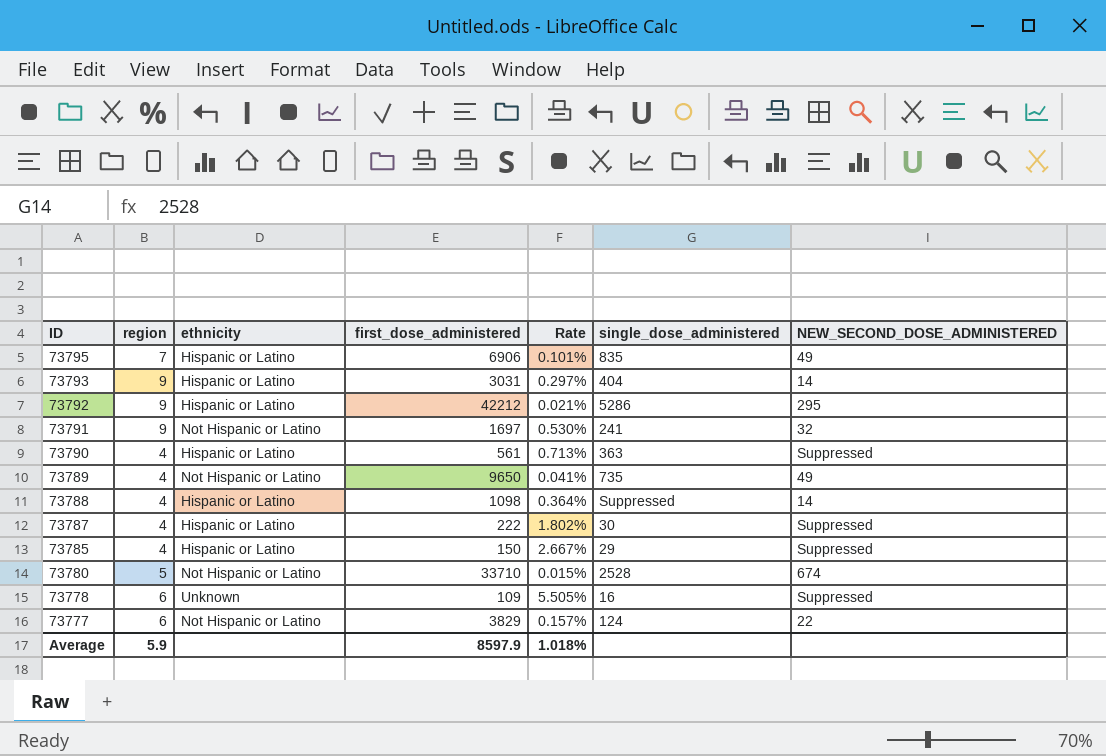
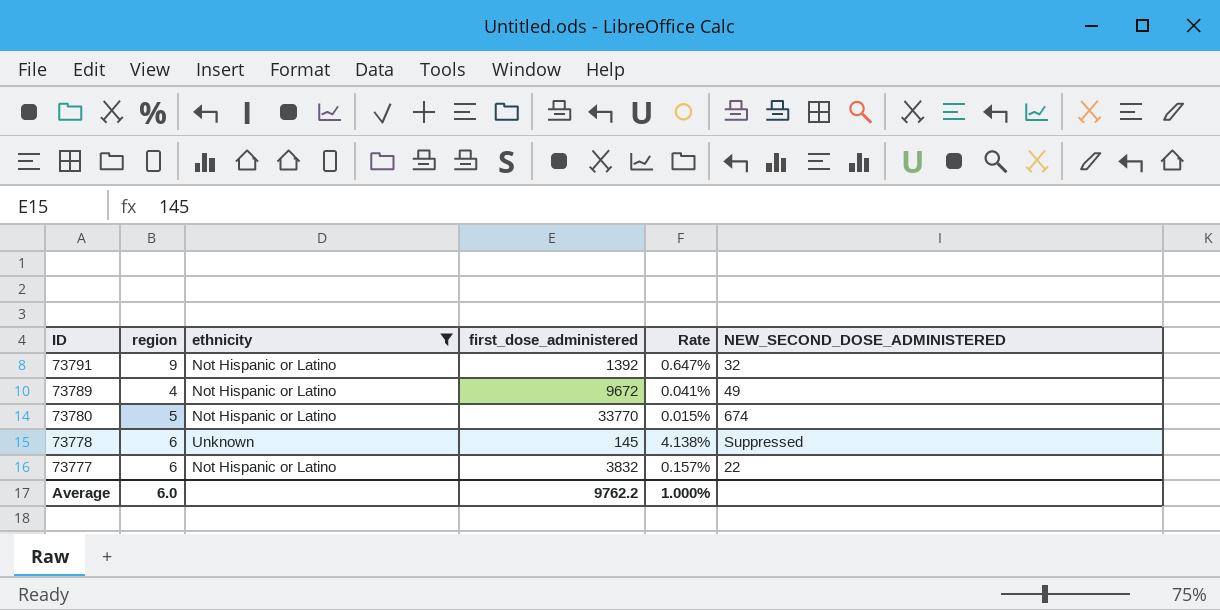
filter: none -> ethnicity != Hispanic or Latino
column single_dose_administered | position: 6 -> none
73791 | first_dose_administered: 1697 -> 1392
73791 | Rate: 0.530% -> 0.647%
73789 | first_dose_administered: 9650 -> 9672
73780 | first_dose_administered: 33710 -> 33770
73778 | first_dose_administered: 109 -> 145
73778 | Rate: 5.505% -> 4.138%
73777 | first_dose_administered: 3829 -> 3832
Average | region: 5.9 -> 6.0
Average | first_dose_administered: 8597.9 -> 9762.2
Average | Rate: 1.018% -> 1.000%

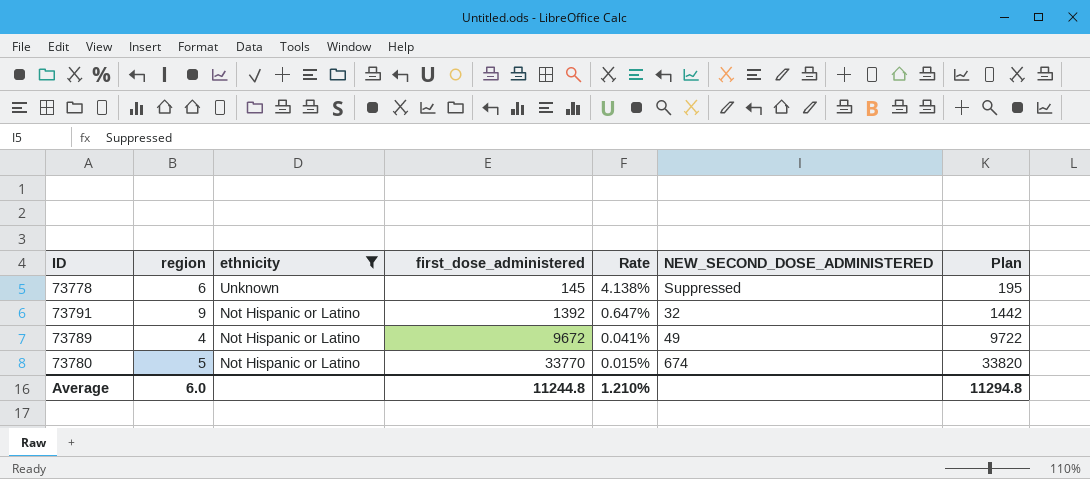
row order: ID descending -> ethnicity descending
column Plan | formula: none -> [first_dose_administered] + 50
row 73777: 6 | Not Hispanic or Latino | 3832 | 0.157% | 22 -> none
Average | first_dose_administered: 9762.2 -> 11244.8
Average | Rate: 1.000% -> 1.210%

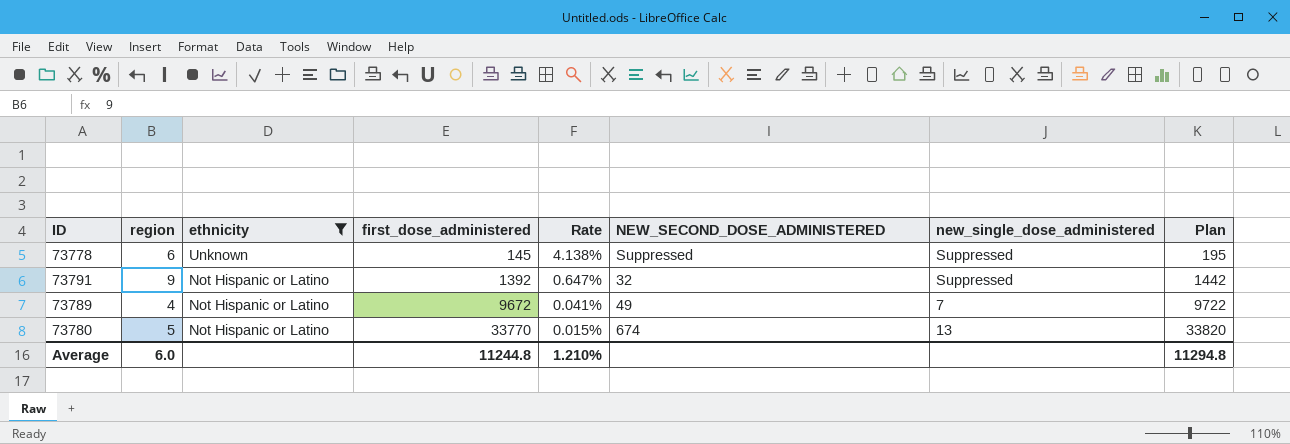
column new_single_dose_administered | position: none -> 7

